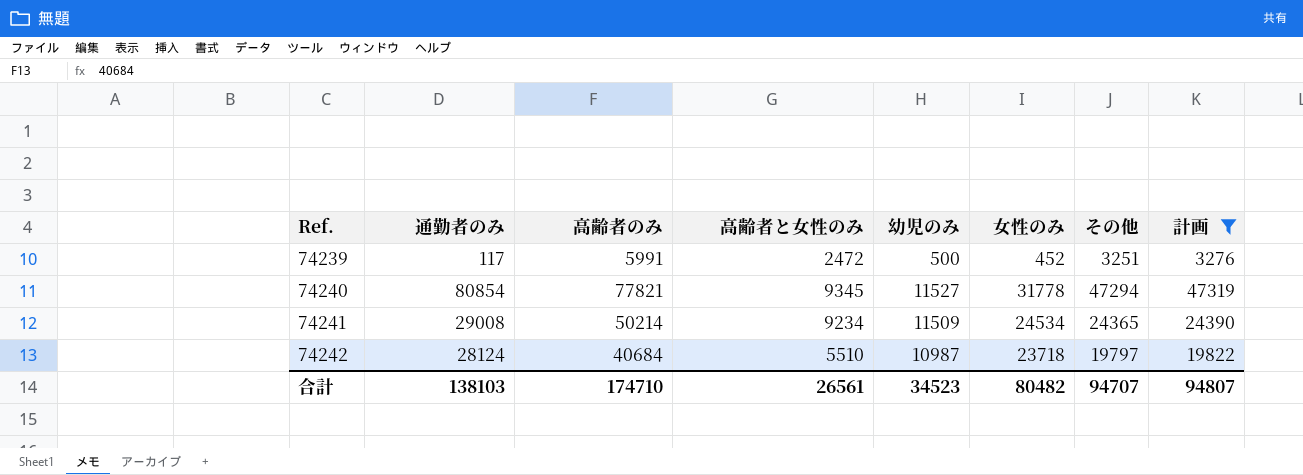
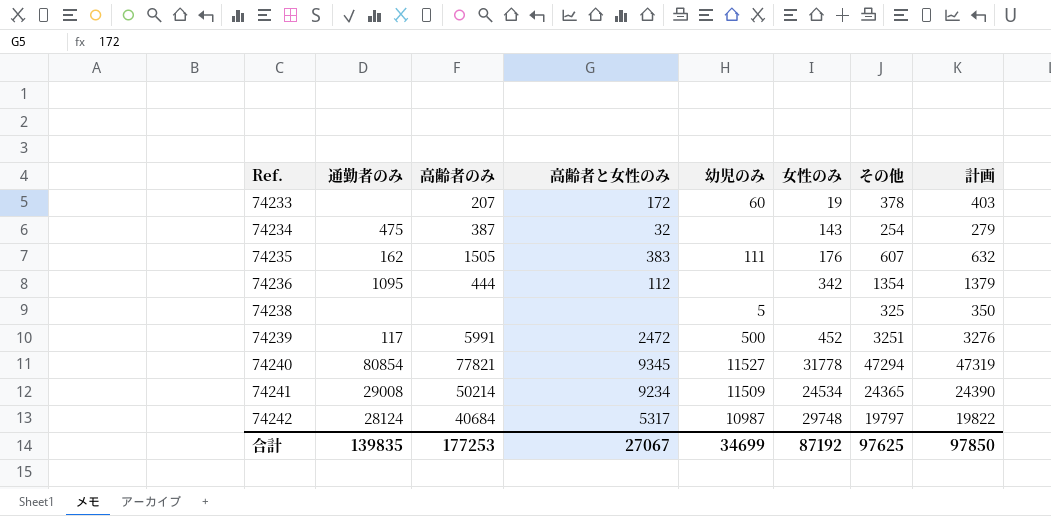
filter: 計画 >= 3276 -> none
74242 | 高齢者と女性のみ: 5510 -> 5317
74242 | 女性のみ: 23718 -> 29748
合計 | 通勤者のみ: 138103 -> 139835
合計 | 高齢者のみ: 174710 -> 177253
合計 | 高齢者と女性のみ: 26561 -> 27067
合計 | 幼児のみ: 34523 -> 34699
合計 | 女性のみ: 80482 -> 87192
合計 | その他: 94707 -> 97625
合計 | 計画: 94807 -> 97850

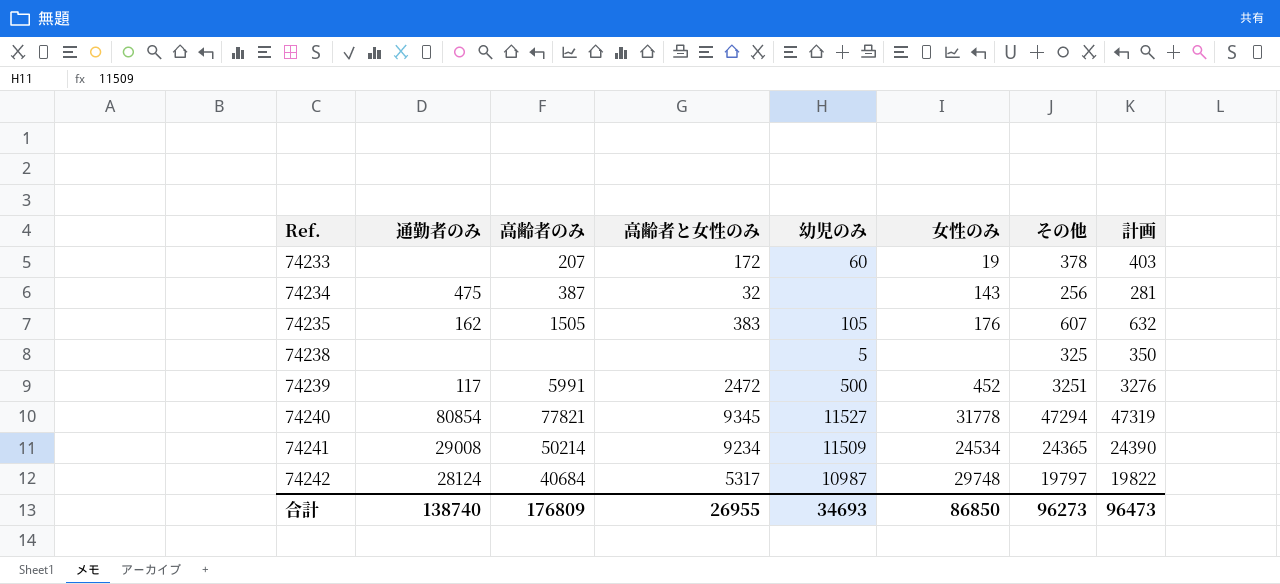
row 74236: 1095 | 444 | 112 | none | 342 | 1354 | 1379 -> none
74234 | その他: 254 -> 256
74234 | 計画: 279 -> 281
74235 | 幼児のみ: 111 -> 105
合計 | 通勤者のみ: 139835 -> 138740
合計 | 高齢者のみ: 177253 -> 176809
合計 | 高齢者と女性のみ: 27067 -> 26955
合計 | 幼児のみ: 34699 -> 34693
合計 | 女性のみ: 87192 -> 86850
合計 | その他: 97625 -> 96273
合計 | 計画: 97850 -> 96473

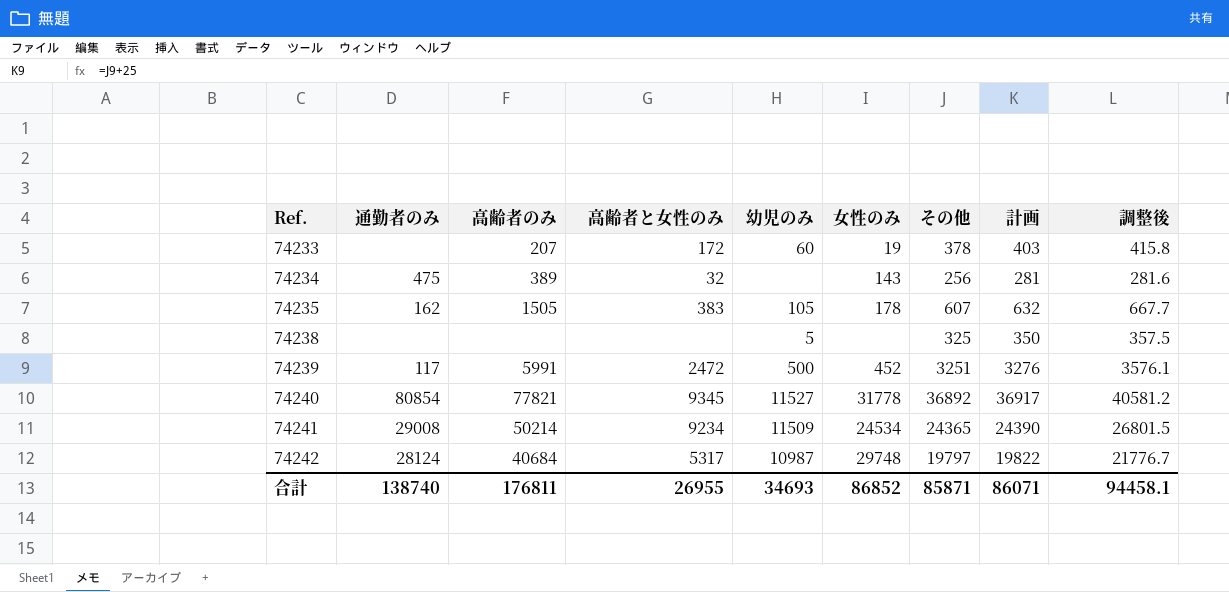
column 調整後 | formula: none -> [その他] * 1.1
74234 | 高齢者のみ: 387 -> 389
74235 | 女性のみ: 176 -> 178
74240 | その他: 47294 -> 36892
74240 | 計画: 47319 -> 36917
合計 | 高齢者のみ: 176809 -> 176811
合計 | 女性のみ: 86850 -> 86852
合計 | その他: 96273 -> 85871
合計 | 計画: 96473 -> 86071

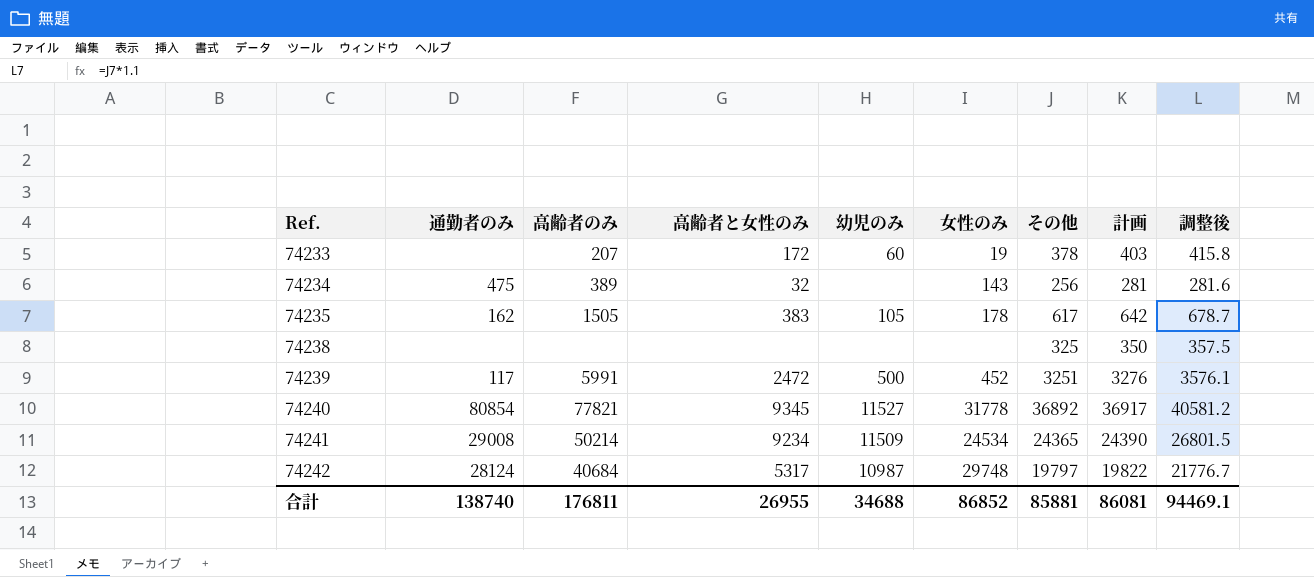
74235 | その他: 607 -> 617
74235 | 計画: 632 -> 642
74235 | 調整後: 667.7 -> 678.7
74238 | 幼児のみ: 5 -> none
合計 | 幼児のみ: 34693 -> 34688
合計 | その他: 85871 -> 85881
合計 | 計画: 86071 -> 86081
合計 | 調整後: 94458.1 -> 94469.1

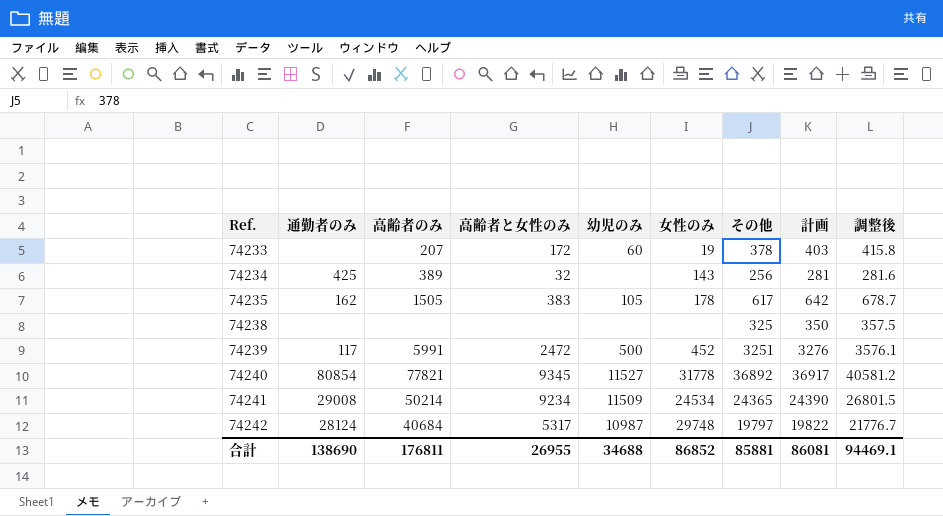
74234 | 通勤者のみ: 475 -> 425
合計 | 通勤者のみ: 138740 -> 138690

